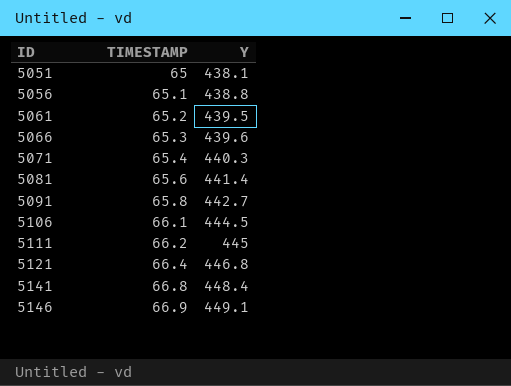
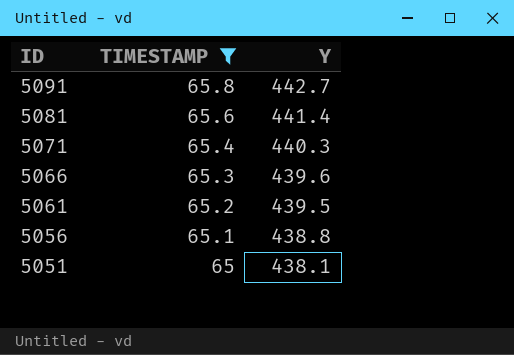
filter: none -> TIMESTAMP <= 65.8
row order: ID ascending -> ID descending

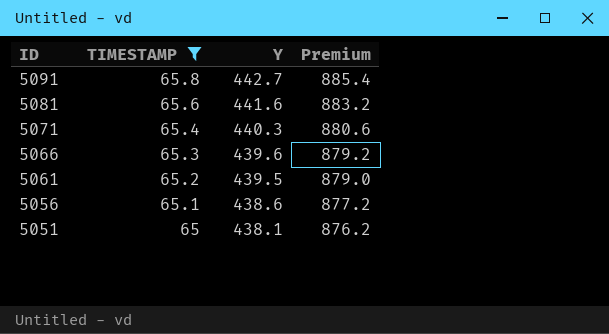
column Premium | formula: none -> [Y] * 2
5081 | Y: 441.4 -> 441.6
5056 | Y: 438.8 -> 438.6

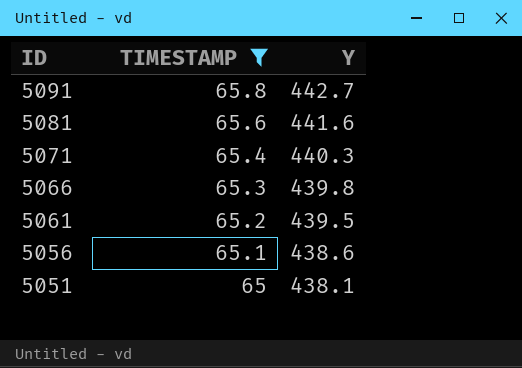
column Premium | formula: [Y] * 2 -> none
5066 | Y: 439.6 -> 439.8

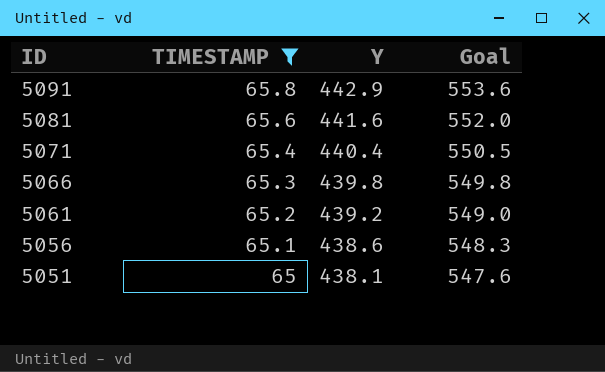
column Goal | formula: none -> [Y] * 1.25
5091 | Y: 442.7 -> 442.9
5071 | Y: 440.3 -> 440.4
5061 | Y: 439.5 -> 439.2

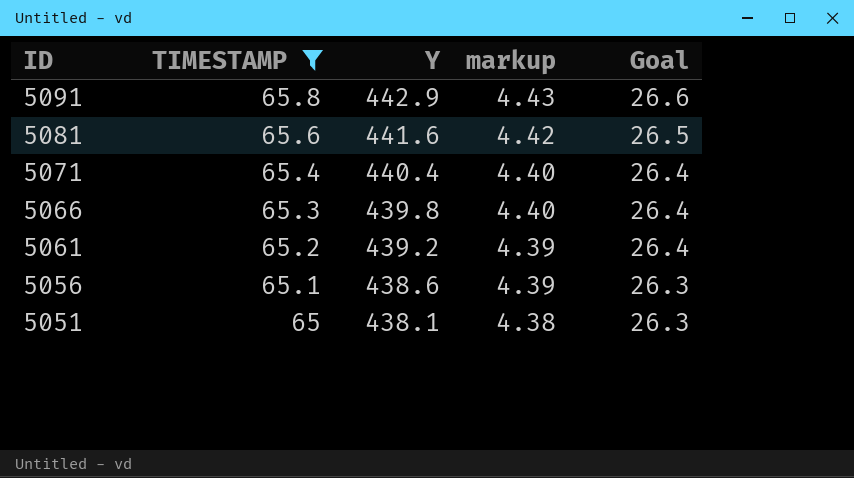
column markup | formula: none -> [Y] * 0.01
column Goal | formula: [Y] * 1.25 -> [Y] * 0.06

